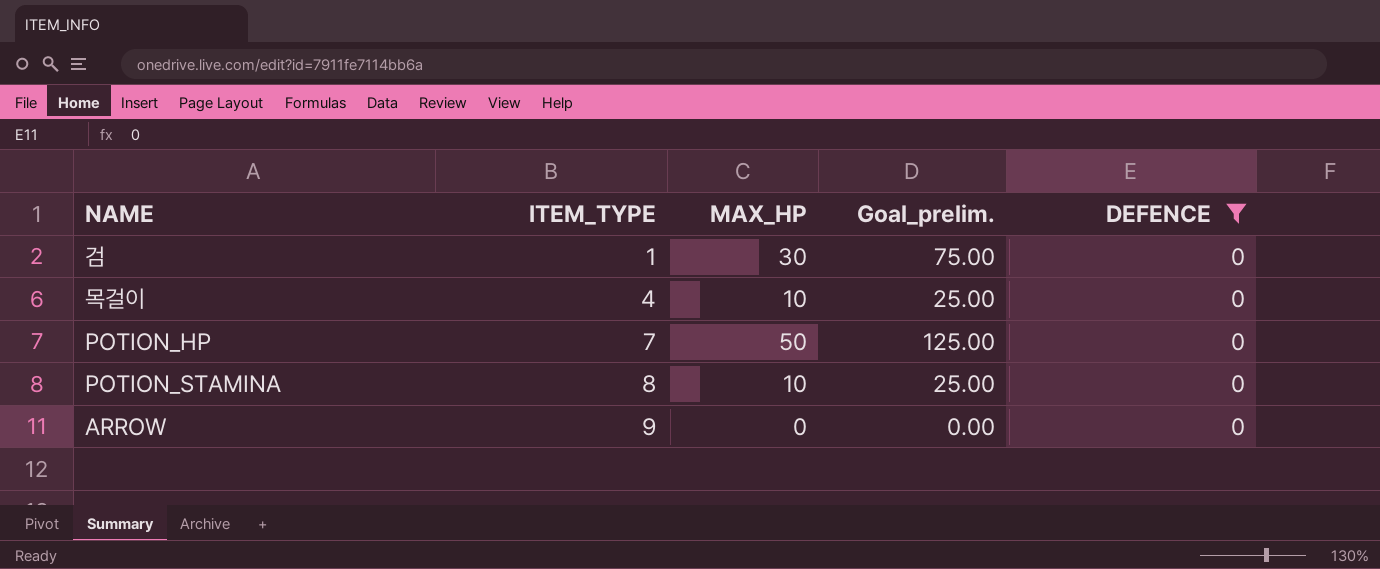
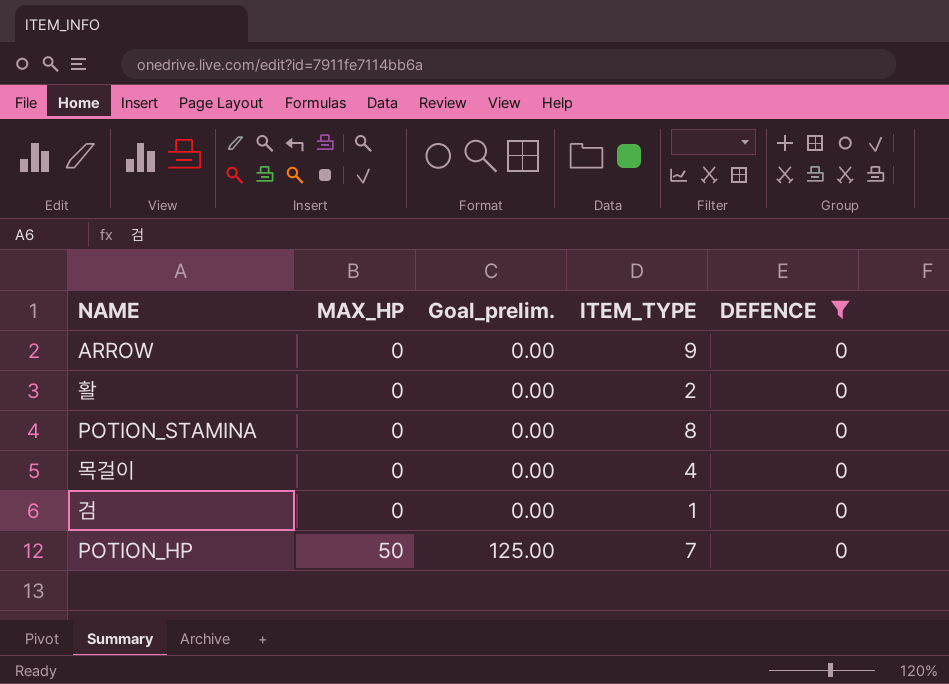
row order: ITEM_TYPE ascending -> MAX_HP ascending
column ITEM_TYPE | position: 2 -> 4
row 활: none -> 0 | 0.00 | 2 | 0
POTION_STAMINA | MAX_HP: 10 -> 0
POTION_STAMINA | Goal_prelim.: 25.00 -> 0.00
목걸이 | MAX_HP: 10 -> 0
목걸이 | Goal_prelim.: 25.00 -> 0.00
검 | MAX_HP: 30 -> 0
검 | Goal_prelim.: 75.00 -> 0.00

